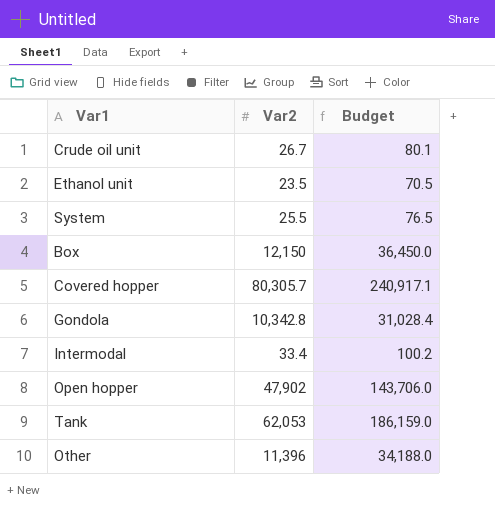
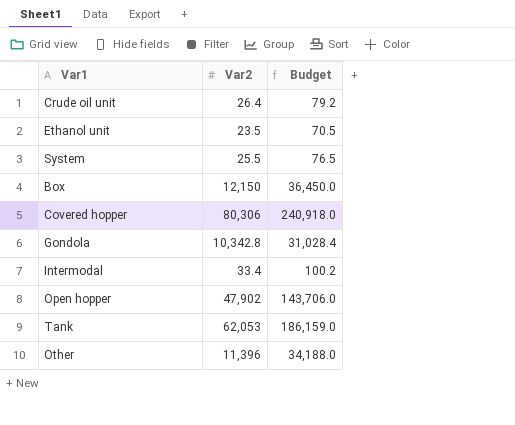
Crude oil unit | Var2: 26.7 -> 26.4
Crude oil unit | Budget: 80.1 -> 79.2
Covered hopper | Var2: 80,305.7 -> 80,306
Covered hopper | Budget: 240,917.1 -> 240,918.0

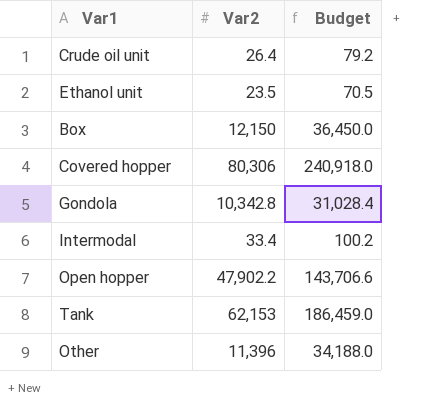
row System: 25.5 | 76.5 -> none
Open hopper | Var2: 47,902 -> 47,902.2
Open hopper | Budget: 143,706.0 -> 143,706.6
Tank | Var2: 62,053 -> 62,153
Tank | Budget: 186,159.0 -> 186,459.0

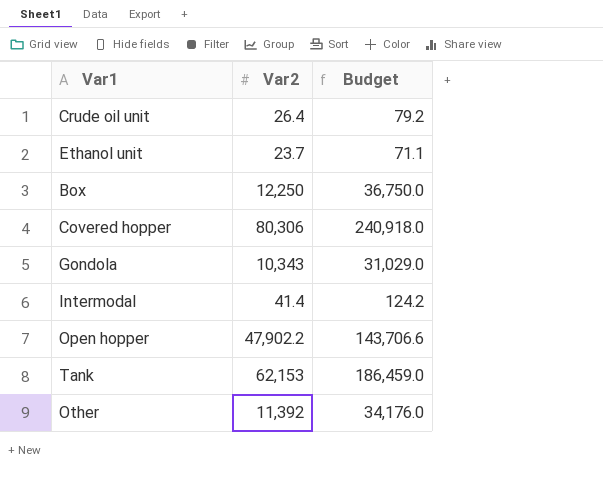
Ethanol unit | Var2: 23.5 -> 23.7
Ethanol unit | Budget: 70.5 -> 71.1
Box | Var2: 12,150 -> 12,250
Box | Budget: 36,450.0 -> 36,750.0
Gondola | Var2: 10,342.8 -> 10,343
Gondola | Budget: 31,028.4 -> 31,029.0
Intermodal | Var2: 33.4 -> 41.4
Intermodal | Budget: 100.2 -> 124.2
Other | Var2: 11,396 -> 11,392
Other | Budget: 34,188.0 -> 34,176.0

